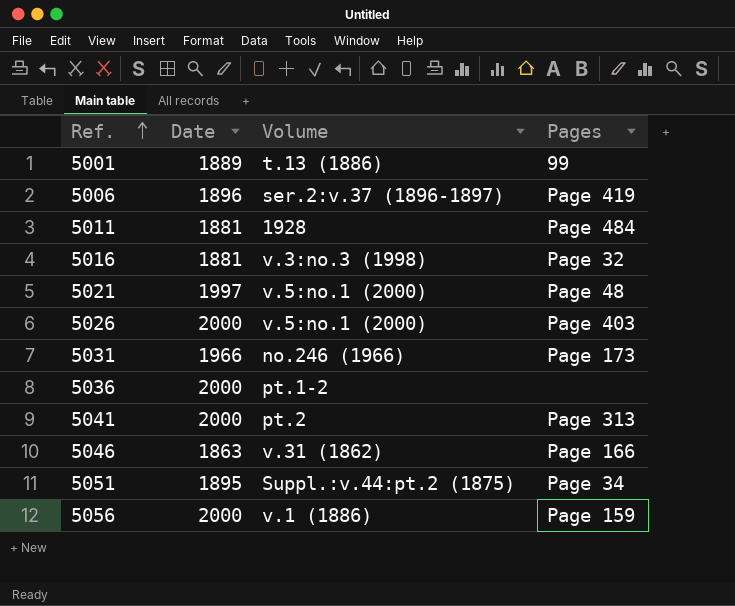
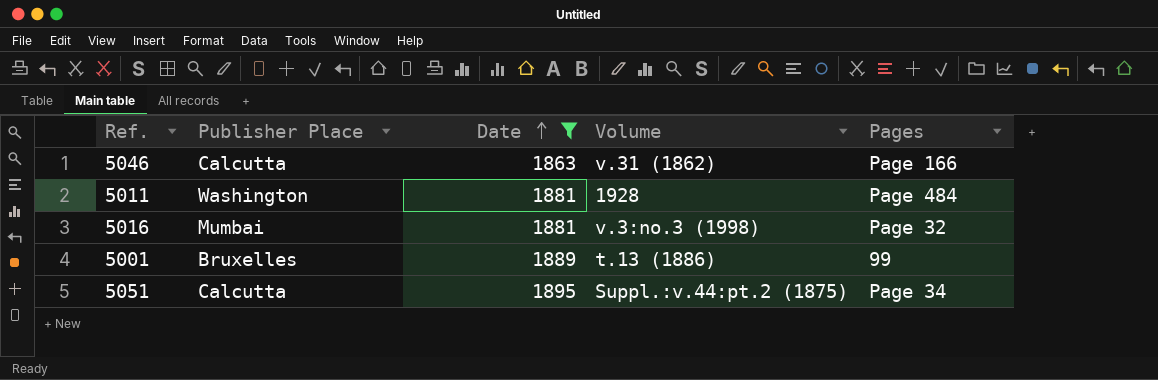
filter: none -> Date <= 1895
row order: Ref. ascending -> Date ascending
column Publisher Place | position: none -> 2

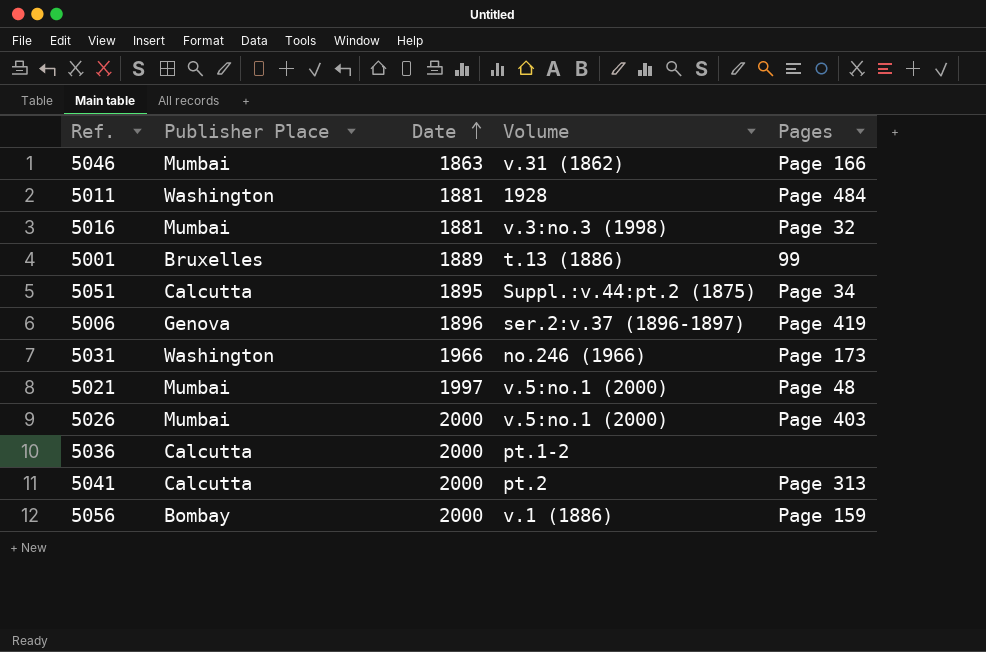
filter: Date <= 1895 -> none
5046 | Publisher Place: Calcutta -> Mumbai

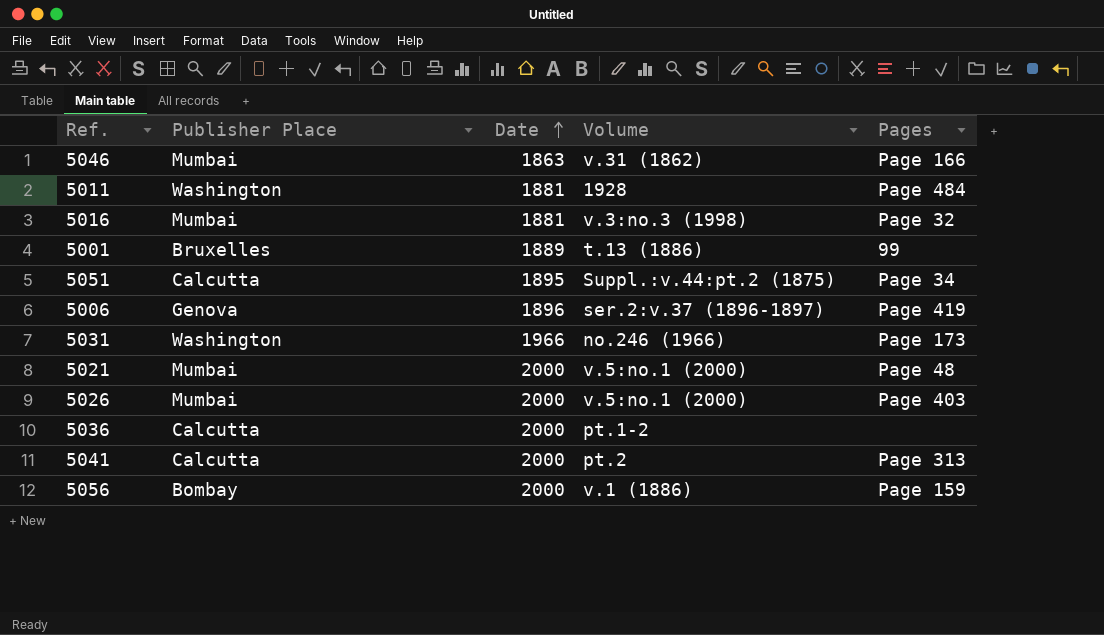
5021 | Date: 1997 -> 2000

